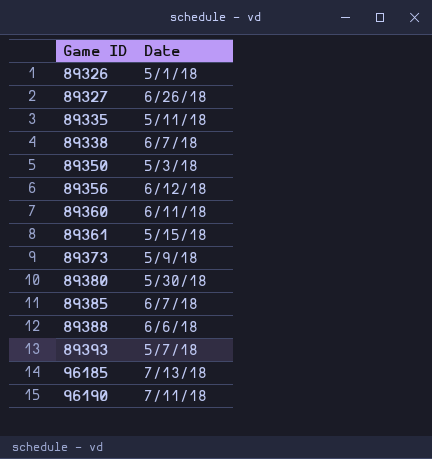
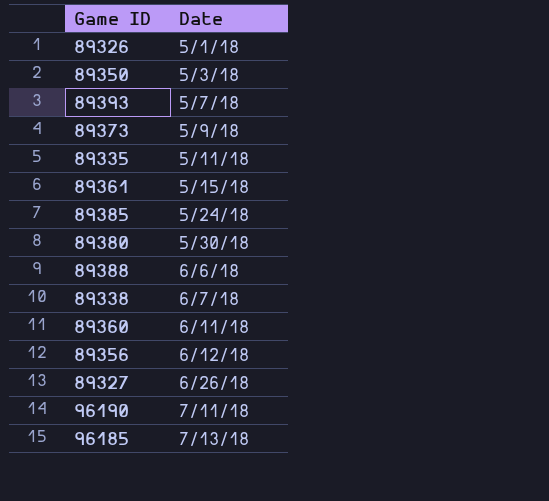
row order: Game ID ascending -> Date ascending
89385 | Date: 6/7/18 -> 5/24/18

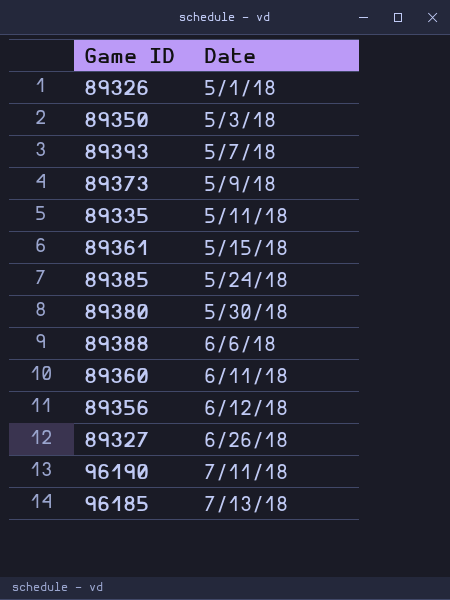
row 89338: 6/7/18 -> none

